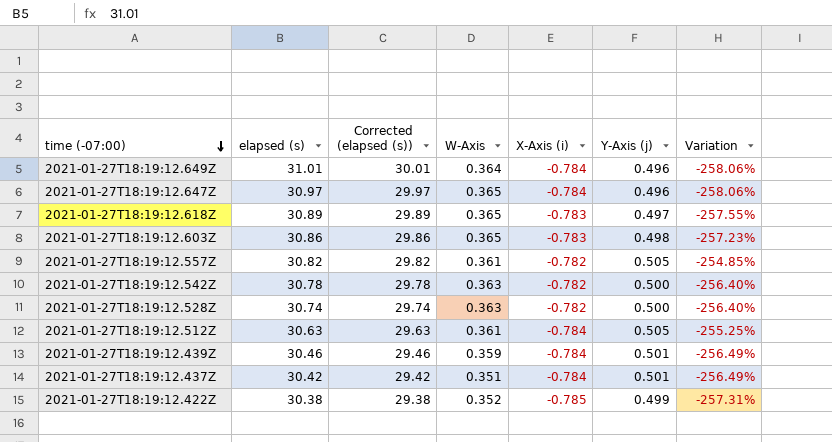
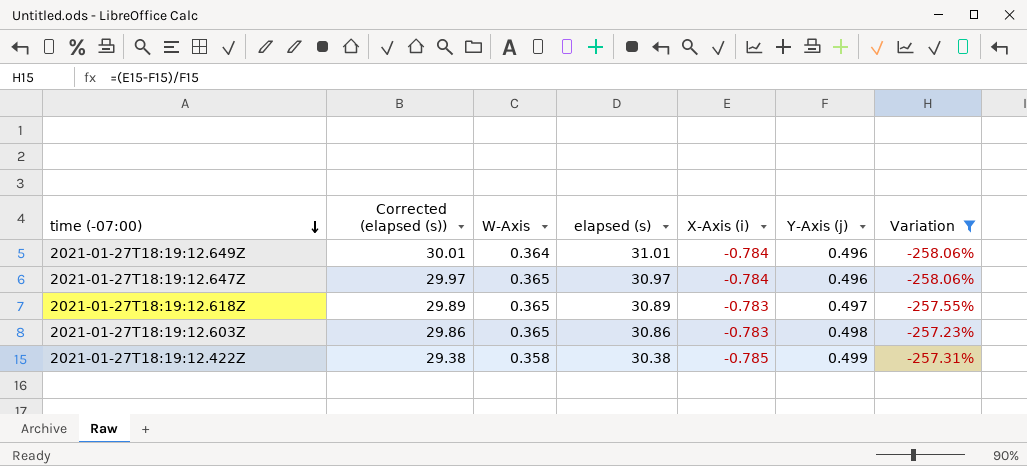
filter: none -> Variation <= -257.23%
column elapsed (s) | position: 2 -> 4
2021-01-27T18:19:12.422Z | W-Axis: 0.352 -> 0.358

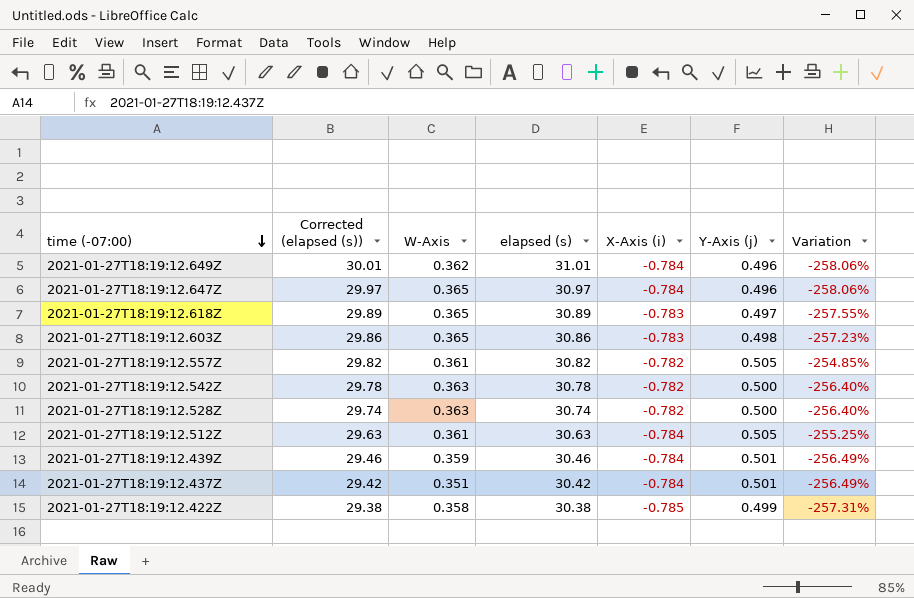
filter: Variation <= -257.23% -> none
2021-01-27T18:19:12.649Z | W-Axis: 0.364 -> 0.362

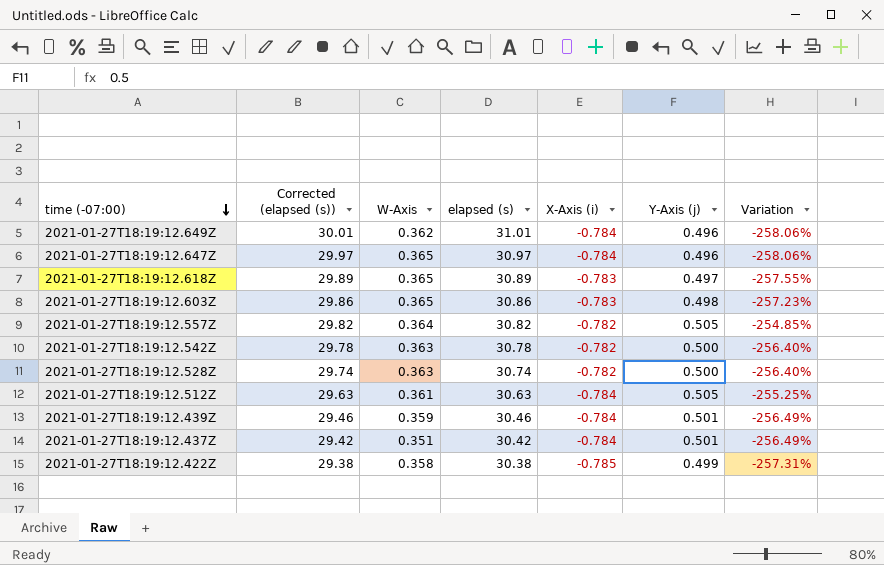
2021-01-27T18:19:12.557Z | W-Axis: 0.361 -> 0.364

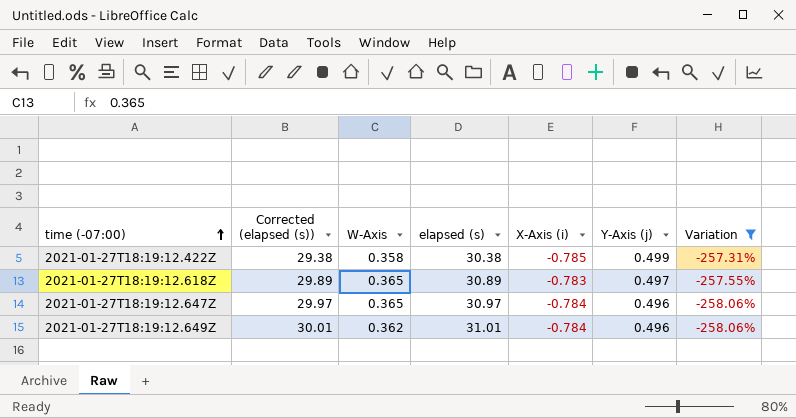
filter: none -> Variation <= -257.31%
row order: time (-07:00) descending -> time (-07:00) ascending

